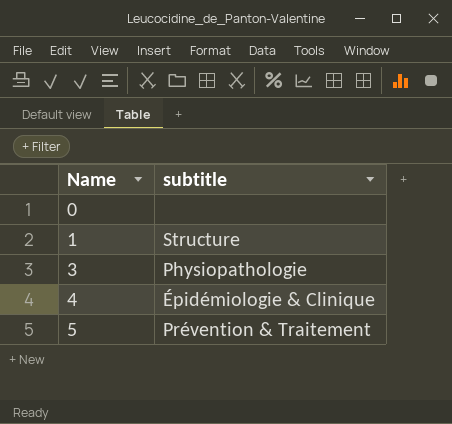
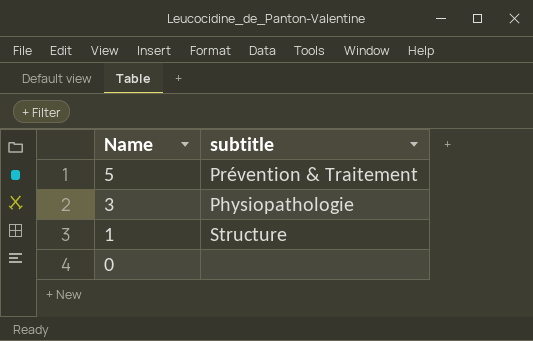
row order: Name ascending -> Name descending
row 4: Épidémiologie & Clinique -> none

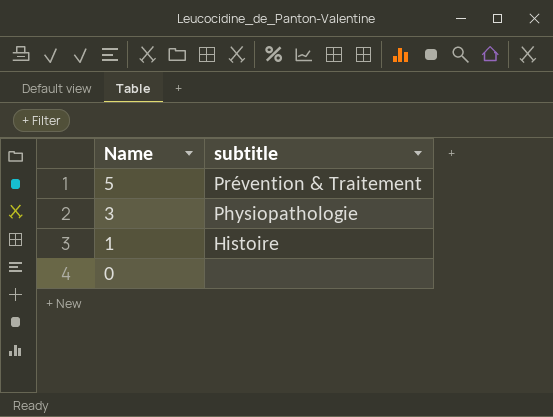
1 | subtitle: Structure -> Histoire

